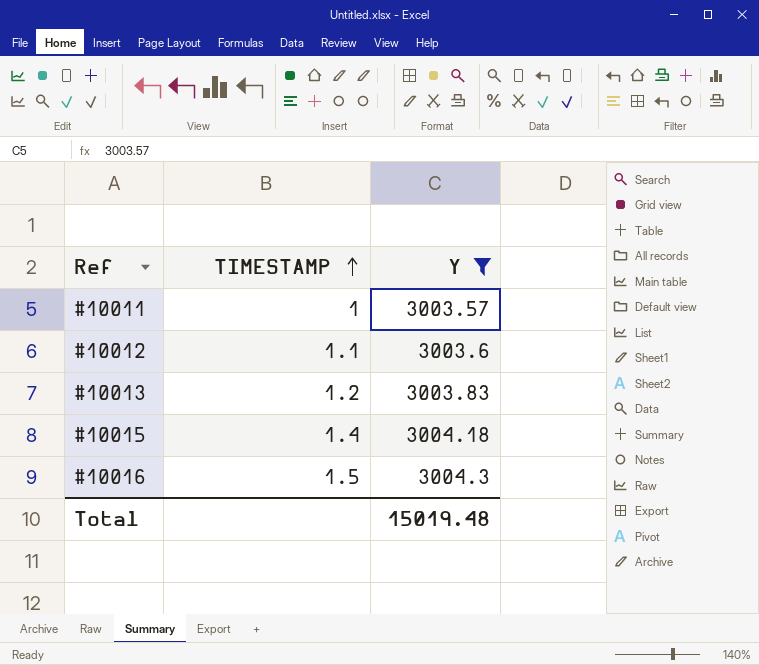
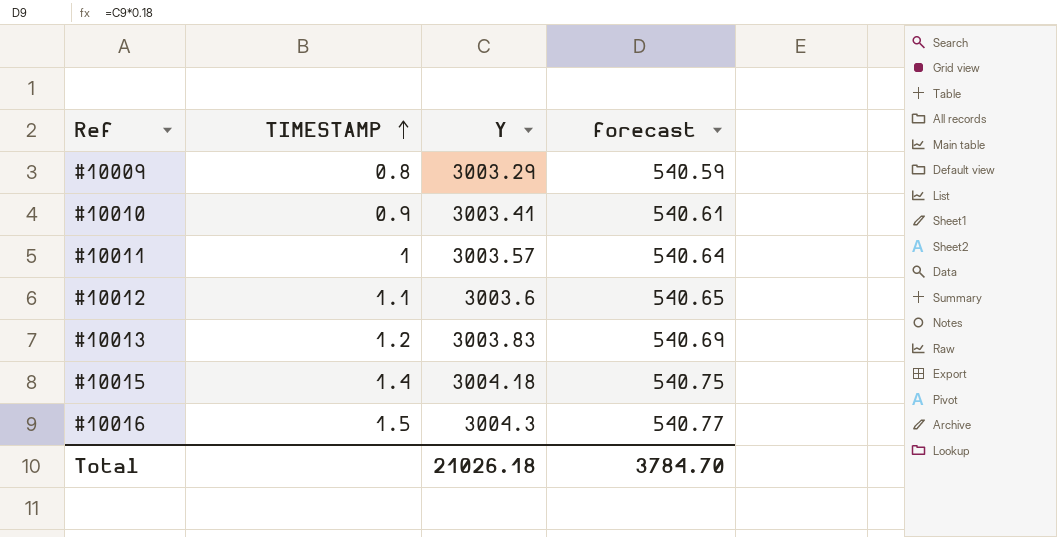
filter: Y >= 3003.57 -> none
column forecast | formula: none -> [Y] * 0.18
Total | Y: 15019.48 -> 21026.18

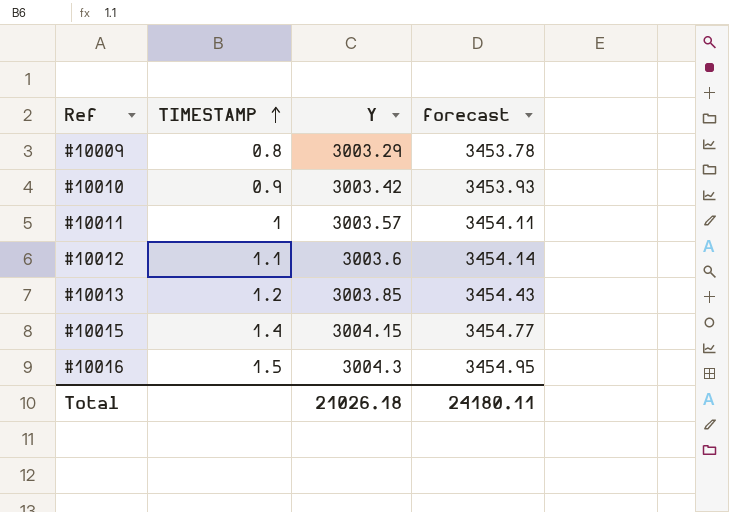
column forecast | formula: [Y] * 0.18 -> [Y] * 1.15
#10010 | Y: 3003.41 -> 3003.42
#10013 | Y: 3003.83 -> 3003.85
#10015 | Y: 3004.18 -> 3004.15
Total | forecast: 3784.70 -> 24180.11

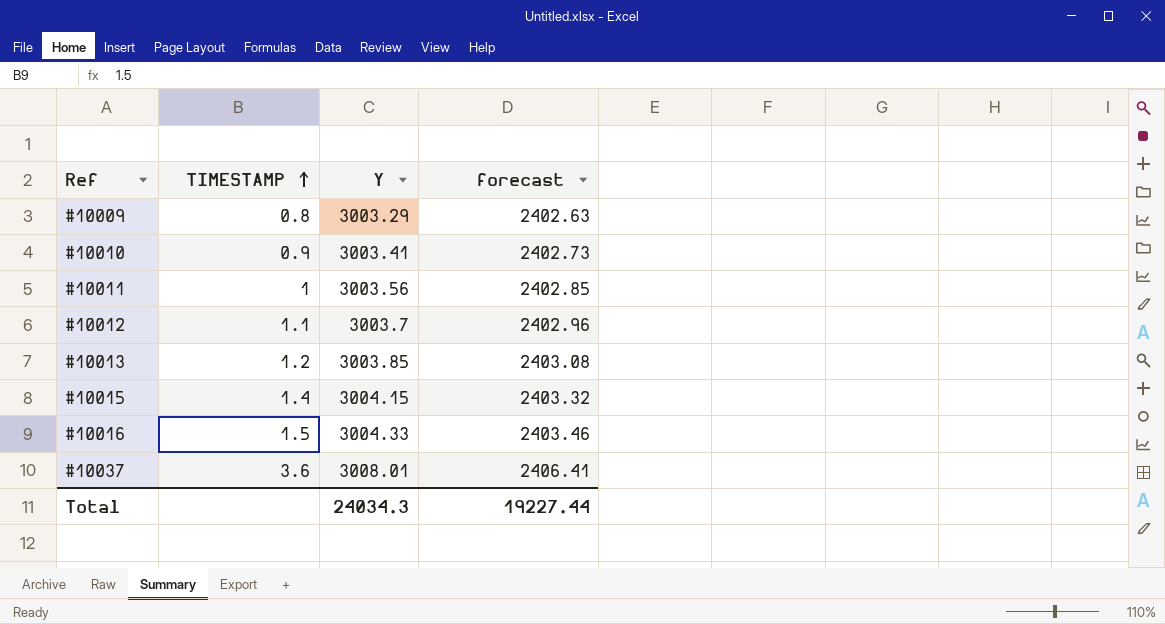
column forecast | formula: [Y] * 1.15 -> [Y] * 0.8
#10010 | Y: 3003.42 -> 3003.41
#10011 | Y: 3003.57 -> 3003.56
#10012 | Y: 3003.6 -> 3003.7
#10016 | Y: 3004.3 -> 3004.33
row #10037: none -> 3.6 | 3008.01 | 2406.41
Total | Y: 21026.18 -> 24034.3
Total | forecast: 24180.11 -> 19227.44

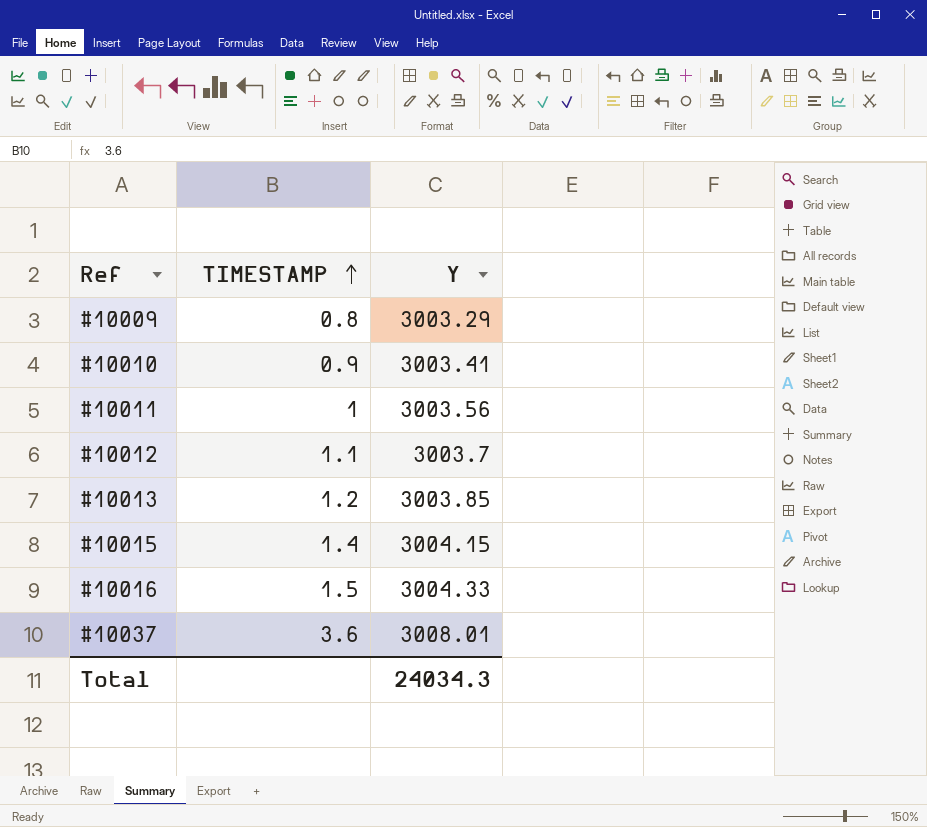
column forecast | formula: [Y] * 0.8 -> none

